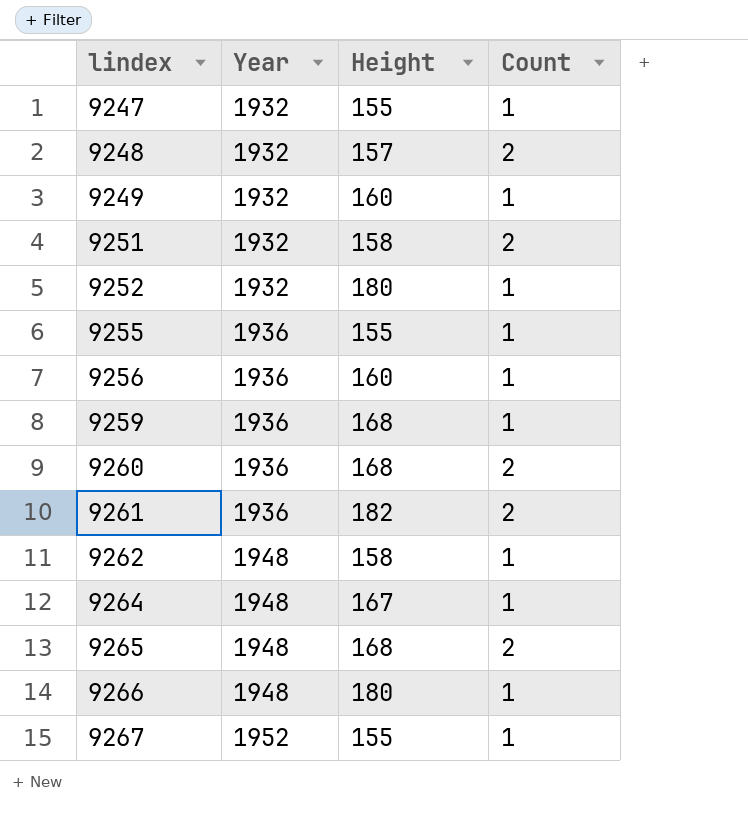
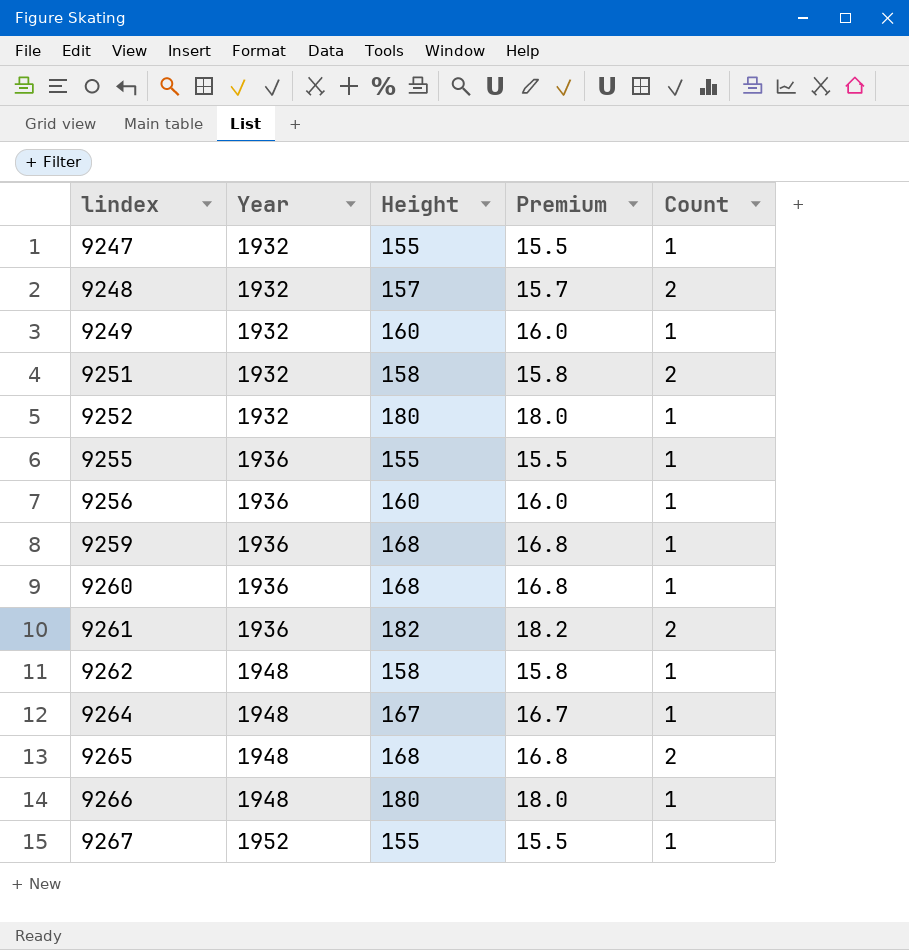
column Premium | formula: none -> [Height] * 0.1
9260 | Count: 2 -> 1

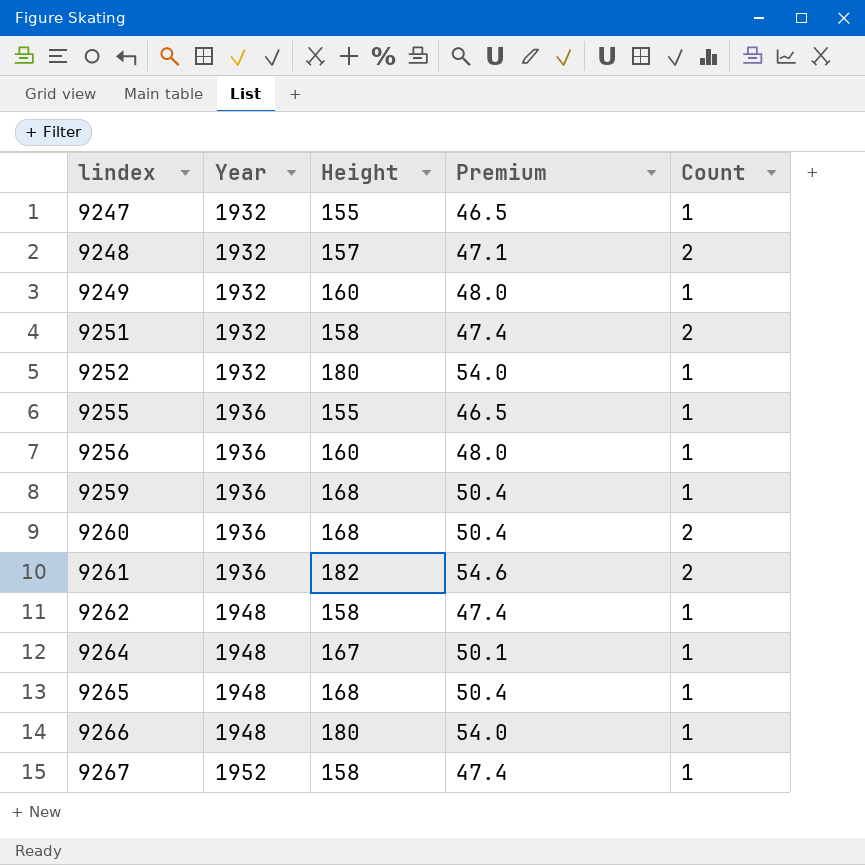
column Premium | formula: [Height] * 0.1 -> [Height] * 0.3
9260 | Count: 1 -> 2
9265 | Count: 2 -> 1
9267 | Height: 155 -> 158

